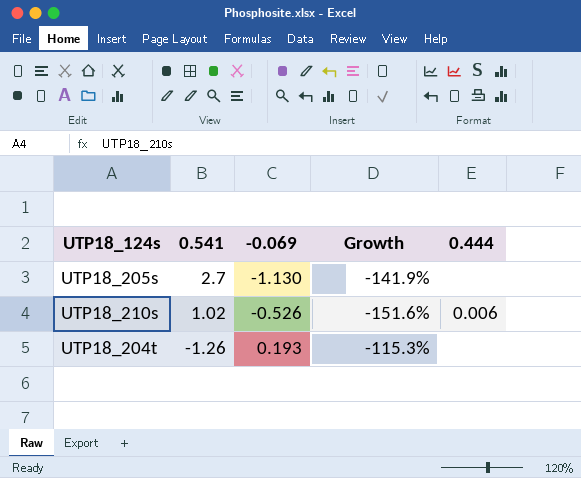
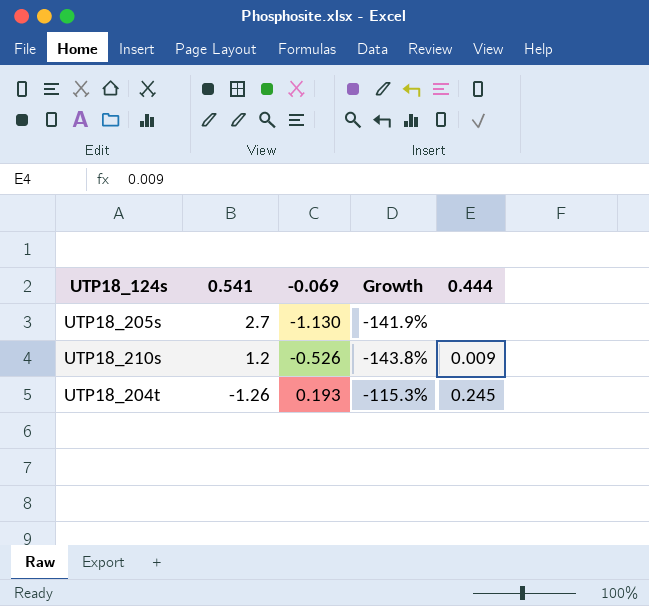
UTP18_210s | 0.541: 1.02 -> 1.2
UTP18_210s | Growth: -151.6% -> -143.8%
UTP18_210s | 0.444: 0.006 -> 0.009
UTP18_204t | 0.444: none -> 0.245

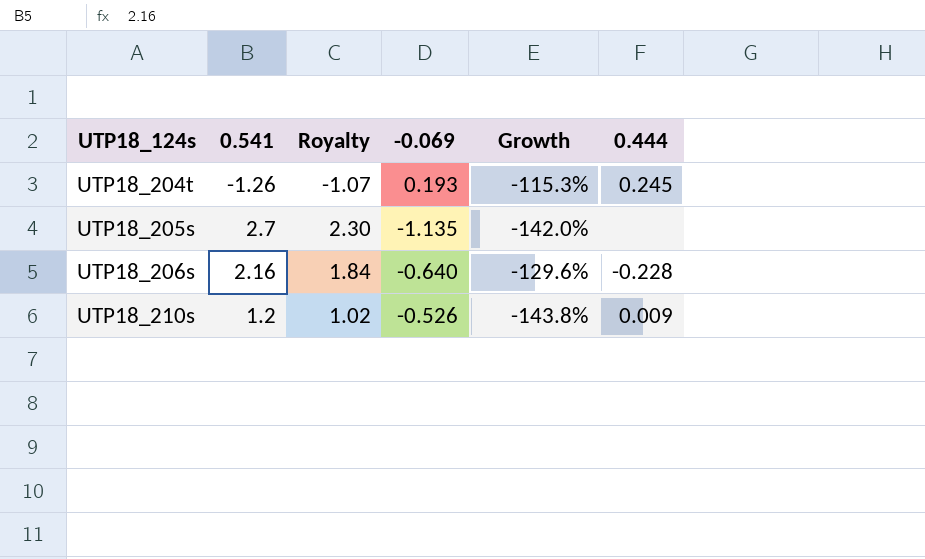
row order: 0.541 descending -> UTP18_124s ascending
column Royalty | formula: none -> [0.541] * 0.85
UTP18_205s | -0.069: -1.130 -> -1.135
UTP18_205s | Growth: -141.9% -> -142.0%
row UTP18_206s: none -> 2.16 | 1.84 | -0.640 | -129.6% | -0.228

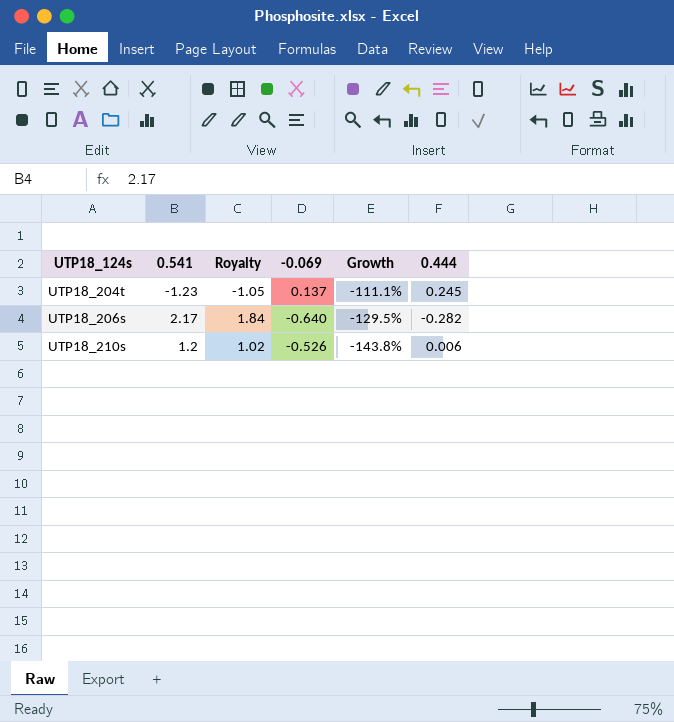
row UTP18_205s: 2.7 | 2.30 | -1.135 | -142.0% | none -> none
UTP18_204t | 0.541: -1.26 -> -1.23
UTP18_204t | Royalty: -1.07 -> -1.05
UTP18_204t | -0.069: 0.193 -> 0.137
UTP18_204t | Growth: -115.3% -> -111.1%
UTP18_206s | 0.541: 2.16 -> 2.17
UTP18_206s | Growth: -129.6% -> -129.5%
UTP18_206s | 0.444: -0.228 -> -0.282
UTP18_210s | 0.444: 0.009 -> 0.006

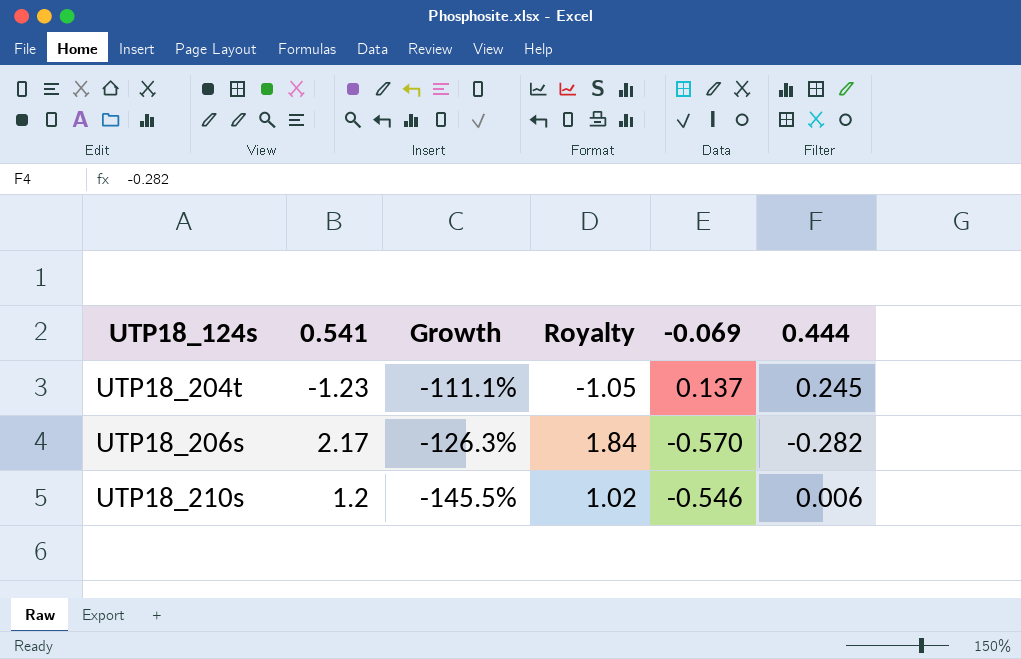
column Growth | position: 5 -> 3
UTP18_206s | Growth: -129.5% -> -126.3%
UTP18_206s | -0.069: -0.640 -> -0.570
UTP18_210s | Growth: -143.8% -> -145.5%
UTP18_210s | -0.069: -0.526 -> -0.546

